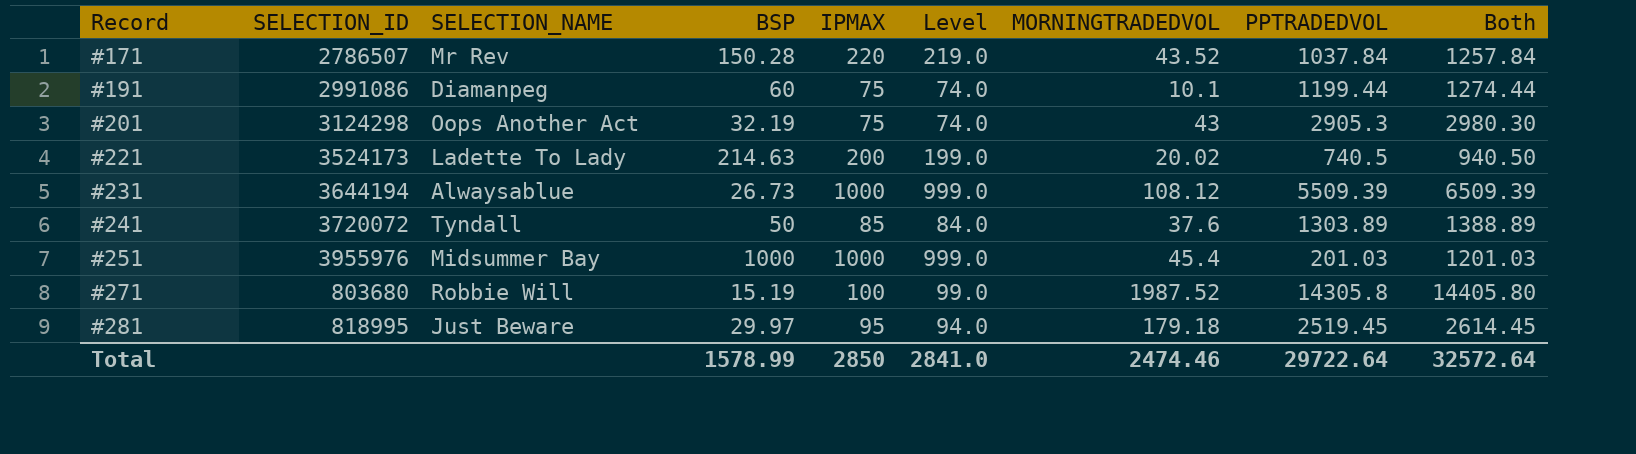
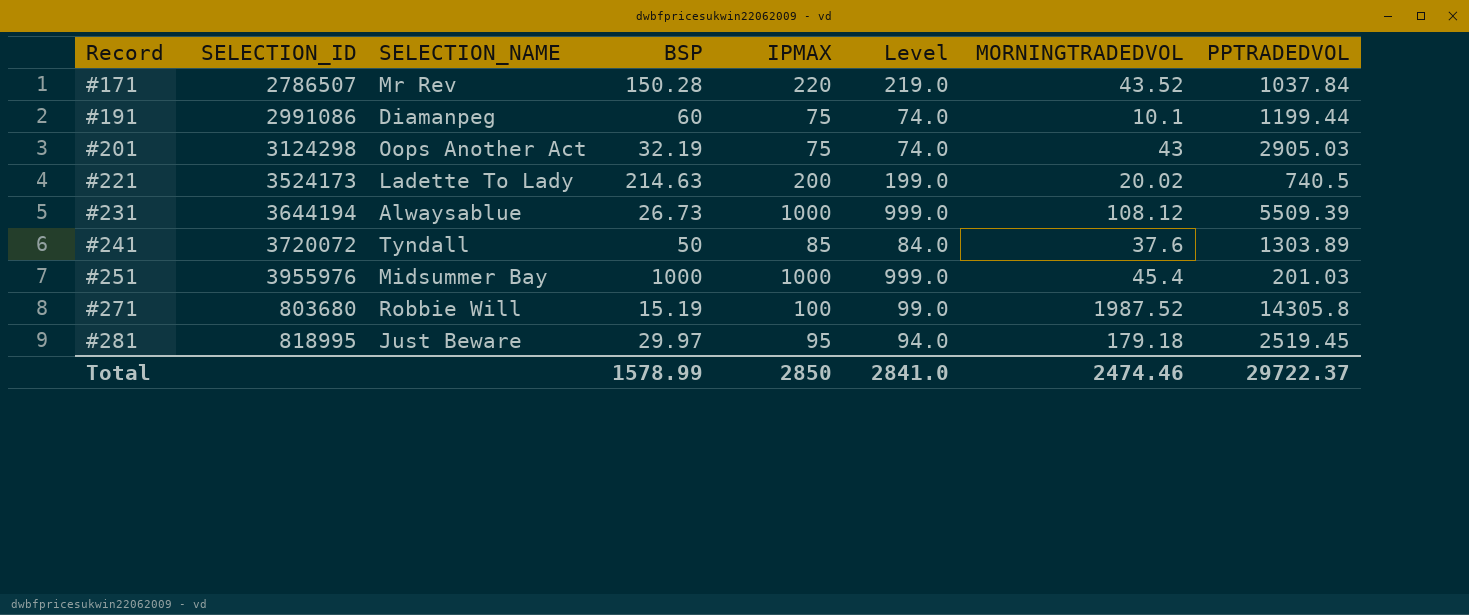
column Both | formula: [IPMAX] + [PPTRADEDVOL] -> none
#201 | PPTRADEDVOL: 2905.3 -> 2905.03
Total | PPTRADEDVOL: 29722.64 -> 29722.37

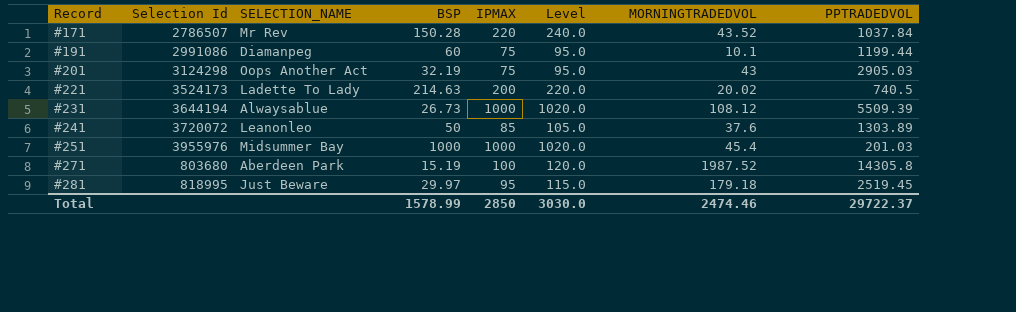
column name: SELECTION_ID -> Selection Id
column Level | formula: [IPMAX] - 1 -> [IPMAX] + 20
#241 | SELECTION_NAME: Tyndall -> Leanonleo
#271 | SELECTION_NAME: Robbie Will -> Aberdeen Park
Total | Level: 2841.0 -> 3030.0

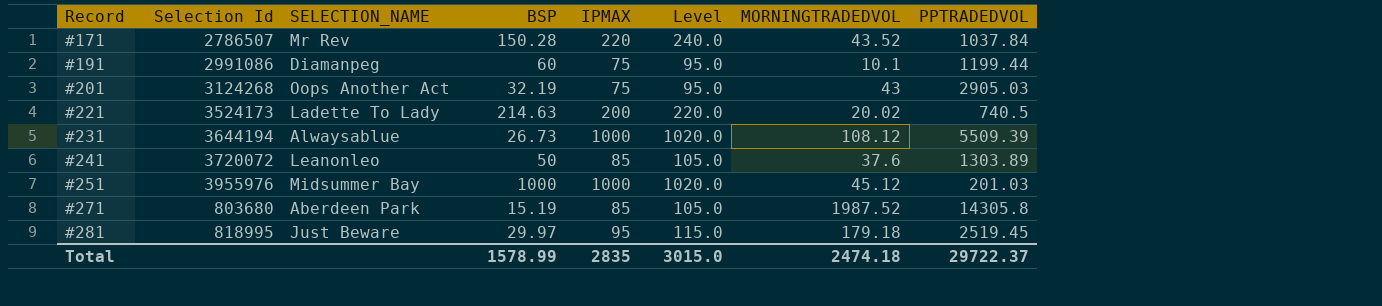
#201 | Selection Id: 3124298 -> 3124268
#251 | MORNINGTRADEDVOL: 45.4 -> 45.12
#271 | IPMAX: 100 -> 85
#271 | Level: 120.0 -> 105.0
Total | IPMAX: 2850 -> 2835
Total | Level: 3030.0 -> 3015.0
Total | MORNINGTRADEDVOL: 2474.46 -> 2474.18

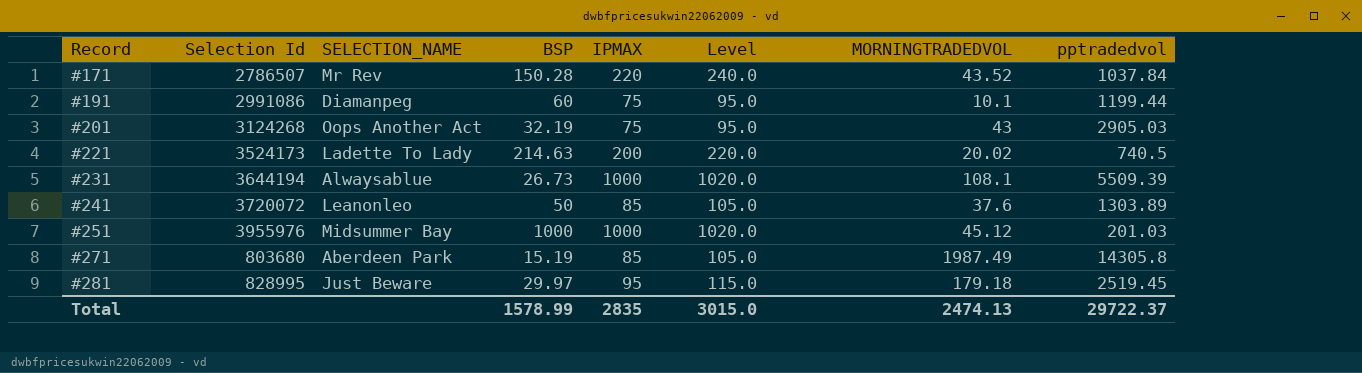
column name: PPTRADEDVOL -> pptradedvol
#231 | MORNINGTRADEDVOL: 108.12 -> 108.1
#271 | MORNINGTRADEDVOL: 1987.52 -> 1987.49
#281 | Selection Id: 818995 -> 828995
Total | MORNINGTRADEDVOL: 2474.18 -> 2474.13

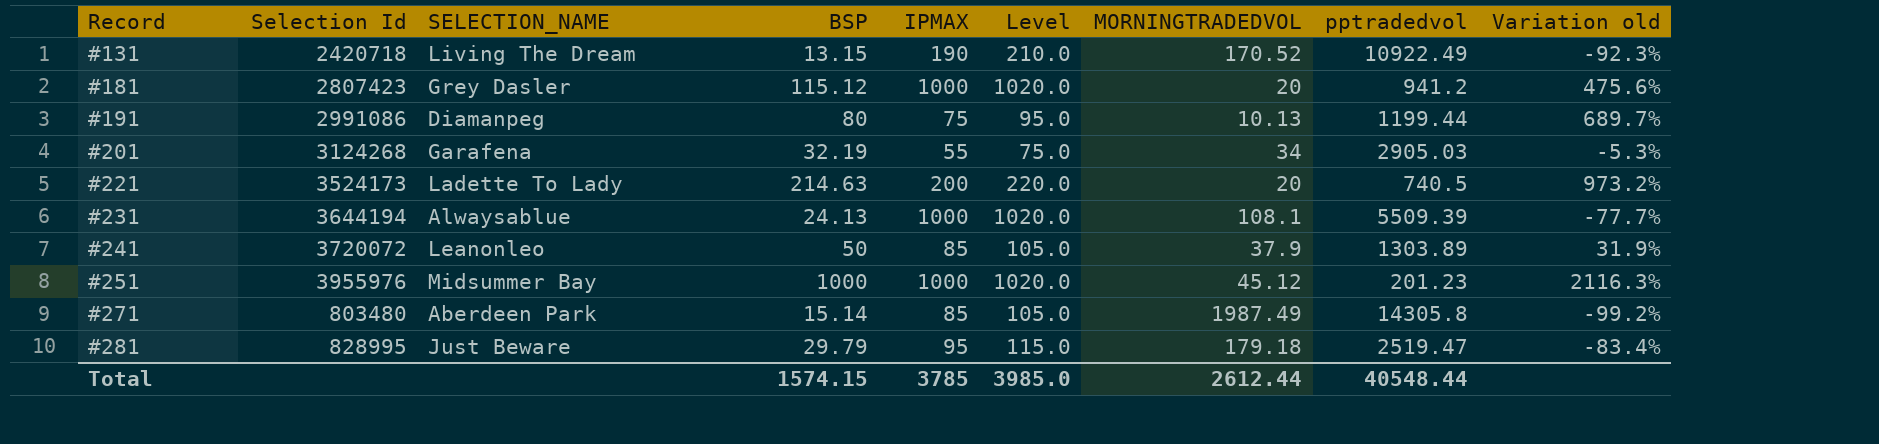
column Variation old | formula: none -> ([BSP] - [MORNINGTRADEDVOL]) / [MORNINGTRADEDVOL]
row #171: 2786507 | Mr Rev | 150.28 | 220 | 240.0 | 43.52 | 1037.84 -> none
row #131: none -> 2420718 | Living The Dream | 13.15 | 190 | 210.0 | 170.52 | 10922.49 | -92.3%
row #181: none -> 2807423 | Grey Dasler | 115.12 | 1000 | 1020.0 | 20 | 941.2 | 475.6%
#191 | BSP: 60 -> 80
#191 | MORNINGTRADEDVOL: 10.1 -> 10.13
#201 | SELECTION_NAME: Oops Another Act -> Garafena
#201 | IPMAX: 75 -> 55
#201 | Level: 95.0 -> 75.0
#201 | MORNINGTRADEDVOL: 43 -> 34
#221 | MORNINGTRADEDVOL: 20.02 -> 20
#231 | BSP: 26.73 -> 24.13
#241 | MORNINGTRADEDVOL: 37.6 -> 37.9
#251 | pptradedvol: 201.03 -> 201.23
#271 | Selection Id: 803680 -> 803480
#271 | BSP: 15.19 -> 15.14
#281 | BSP: 29.97 -> 29.79
#281 | pptradedvol: 2519.45 -> 2519.47
Total | BSP: 1578.99 -> 1574.15
Total | IPMAX: 2835 -> 3785
Total | Level: 3015.0 -> 3985.0
Total | MORNINGTRADEDVOL: 2474.13 -> 2612.44
Total | pptradedvol: 29722.37 -> 40548.44

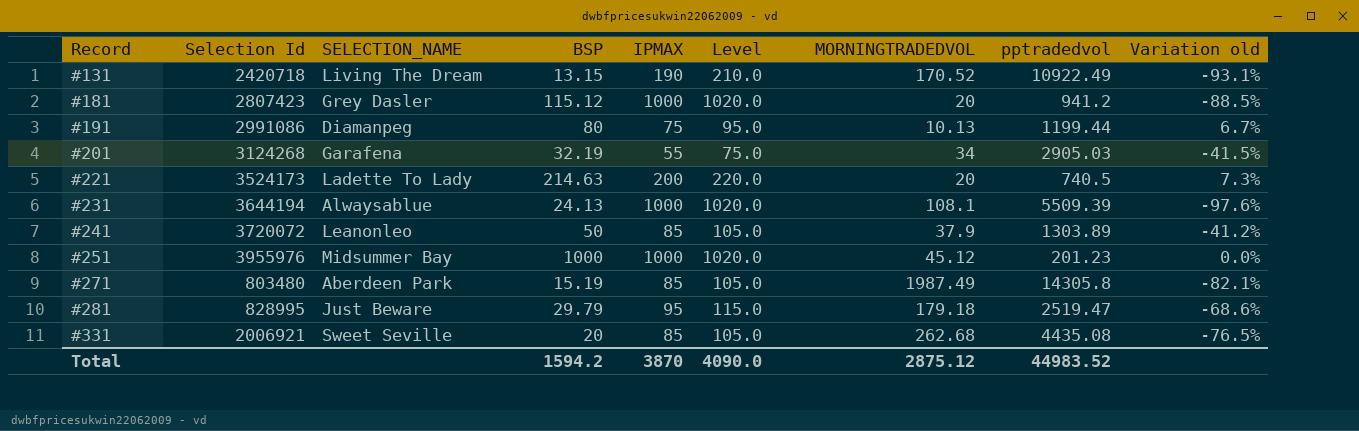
column Variation old | formula: ([BSP] - [MORNINGTRADEDVOL]) / [MORNINGTRADEDVOL] -> ([BSP] - [IPMAX]) / [IPMAX]
#271 | BSP: 15.14 -> 15.19
row #331: none -> 2006921 | Sweet Seville | 20 | 85 | 105.0 | 262.68 | 4435.08 | -76.5%
Total | BSP: 1574.15 -> 1594.2
Total | IPMAX: 3785 -> 3870
Total | Level: 3985.0 -> 4090.0
Total | MORNINGTRADEDVOL: 2612.44 -> 2875.12
Total | pptradedvol: 40548.44 -> 44983.52

